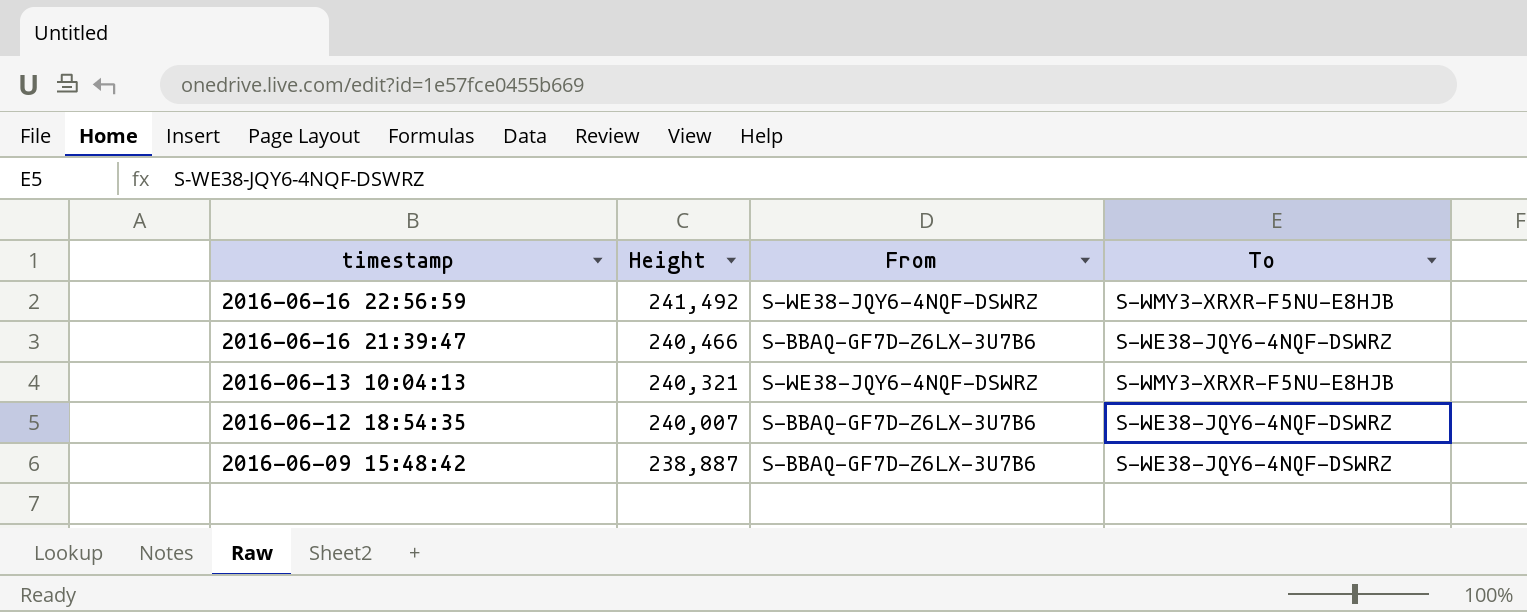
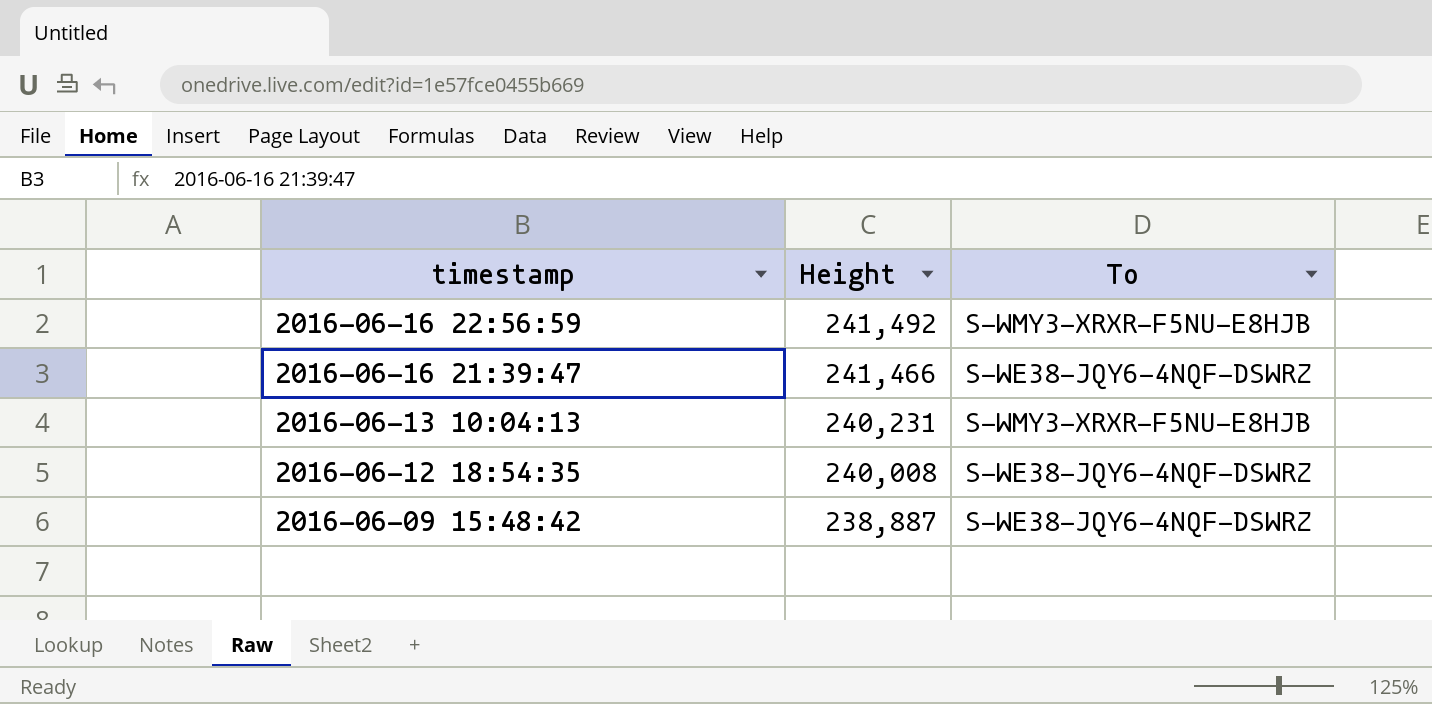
column From | position: 3 -> none
2016-06-16 21:39:47 | Height: 240,466 -> 241,466
2016-06-13 10:04:13 | Height: 240,321 -> 240,231
2016-06-12 18:54:35 | Height: 240,007 -> 240,008

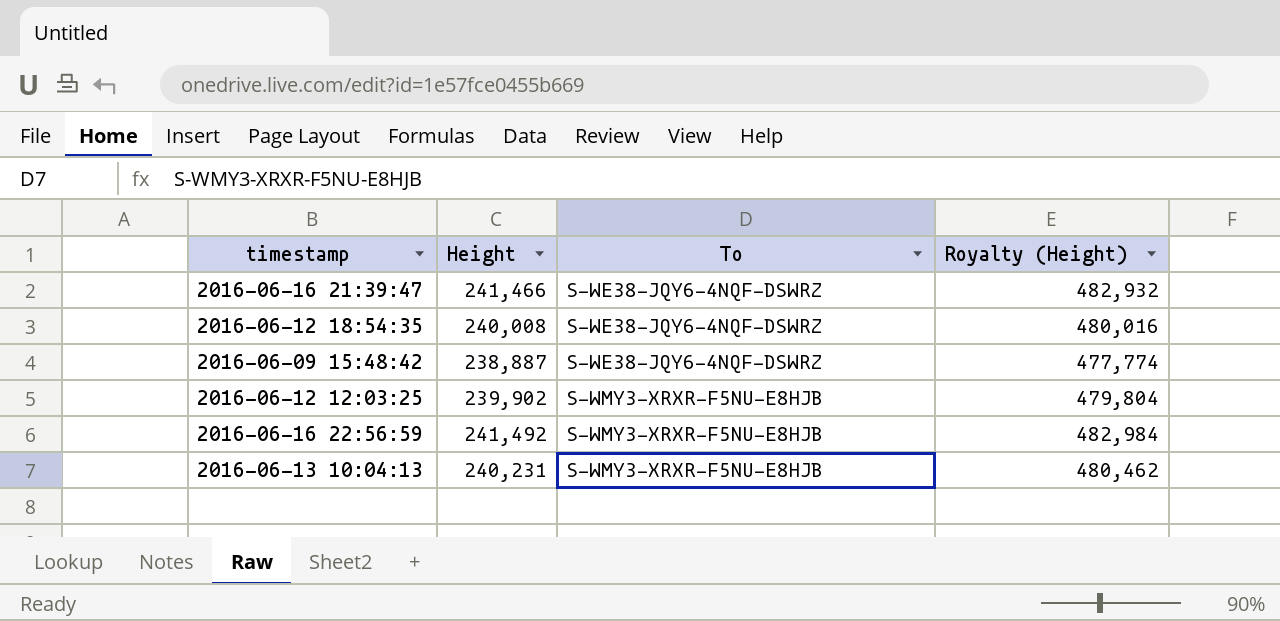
row order: timestamp descending -> To ascending
column Royalty (Height) | formula: none -> [Height] * 2
row 2016-06-12 12:03:25: none -> 239,902 | S-WMY3-XRXR-F5NU-E8HJB | 479,804

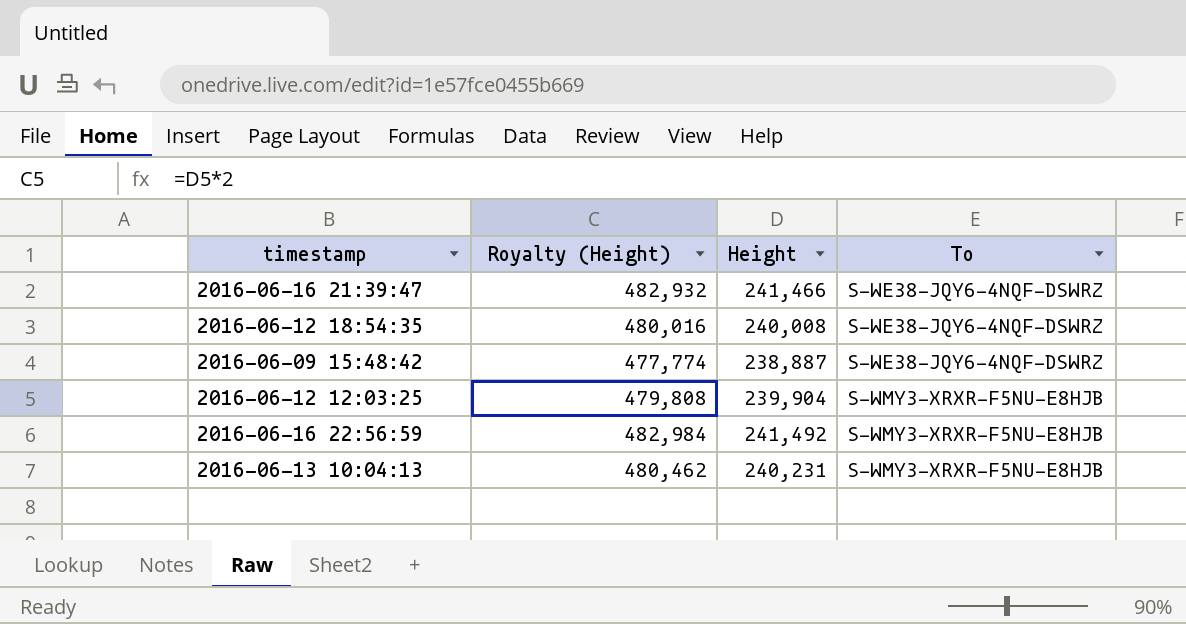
column Royalty (Height) | position: 4 -> 2
2016-06-12 12:03:25 | Royalty (Height): 479,804 -> 479,808
2016-06-12 12:03:25 | Height: 239,902 -> 239,904

